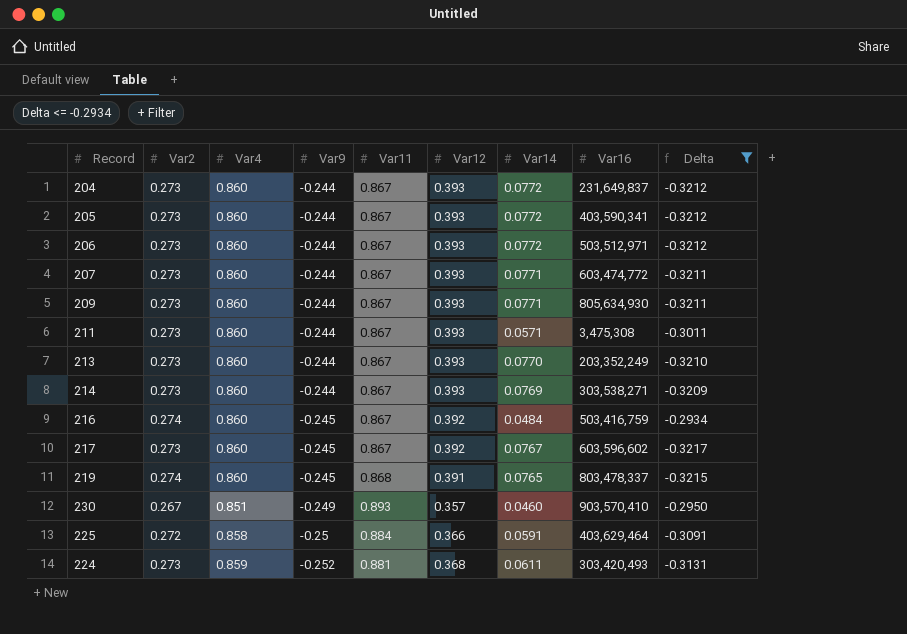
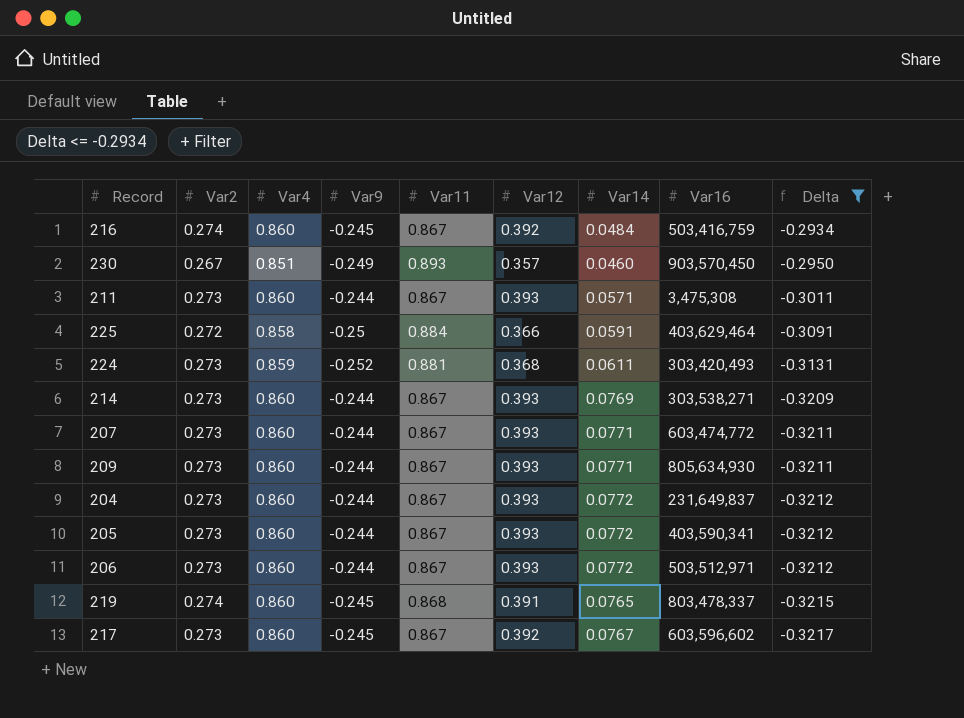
row order: Var9 descending -> Delta descending
row 213: 0.273 | 0.860 | -0.244 | 0.867 | 0.393 | 0.0770 | 203,352,249 | -0.3210 -> none
230 | Var16: 903,570,410 -> 903,570,450

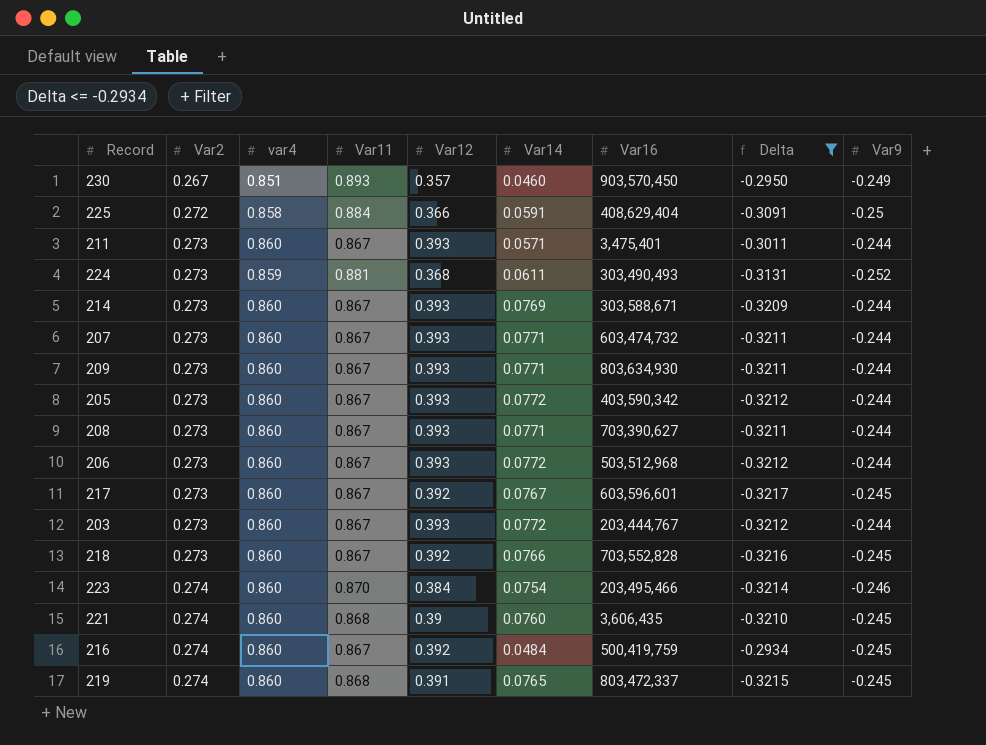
row order: Delta descending -> Var2 ascending
column name: Var4 -> var4
column Var9 | position: 4 -> 9
row 204: 0.273 | 0.860 | -0.244 | 0.867 | 0.393 | 0.0772 | 231,649,837 | -0.3212 -> none
225 | Var16: 403,629,464 -> 408,629,404
211 | Var16: 3,475,308 -> 3,475,401
224 | Var16: 303,420,493 -> 303,490,493
214 | Var16: 303,538,271 -> 303,588,671
207 | Var16: 603,474,772 -> 603,474,732
209 | Var16: 805,634,930 -> 803,634,930
205 | Var16: 403,590,341 -> 403,590,342
row 208: none -> 0.273 | 0.860 | 0.867 | 0.393 | 0.0771 | 703,390,627 | -0.3211 | -0.244
206 | Var16: 503,512,971 -> 503,512,968
217 | Var16: 603,596,602 -> 603,596,601
row 203: none -> 0.273 | 0.860 | 0.867 | 0.393 | 0.0772 | 203,444,767 | -0.3212 | -0.244
row 218: none -> 0.273 | 0.860 | 0.867 | 0.392 | 0.0766 | 703,552,828 | -0.3216 | -0.245
row 223: none -> 0.274 | 0.860 | 0.870 | 0.384 | 0.0754 | 203,495,466 | -0.3214 | -0.246
row 221: none -> 0.274 | 0.860 | 0.868 | 0.39 | 0.0760 | 3,606,435 | -0.3210 | -0.245
216 | Var16: 503,416,759 -> 500,419,759
219 | Var16: 803,478,337 -> 803,472,337

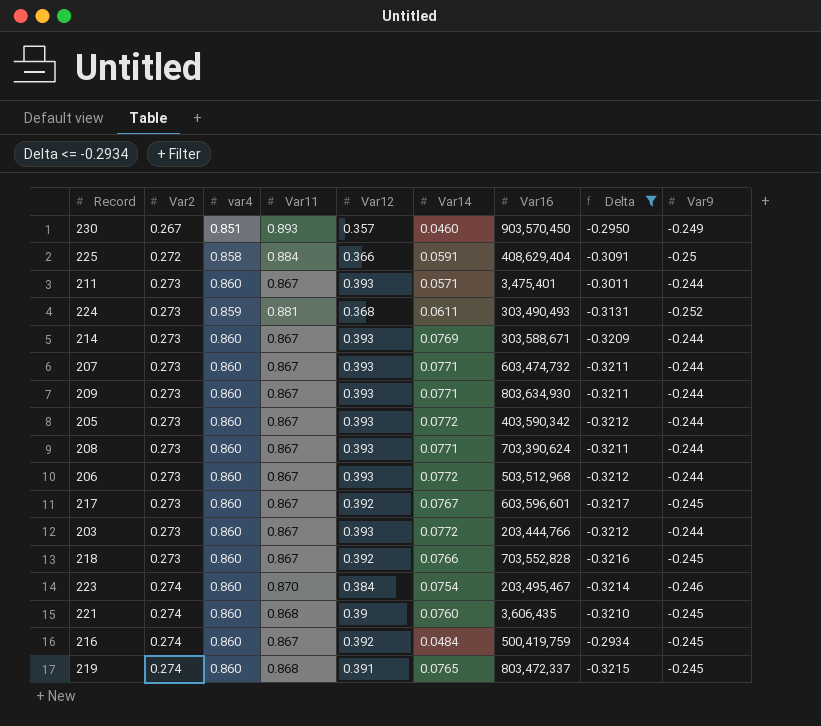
208 | Var16: 703,390,627 -> 703,390,624
203 | Var16: 203,444,767 -> 203,444,766
223 | Var16: 203,495,466 -> 203,495,467

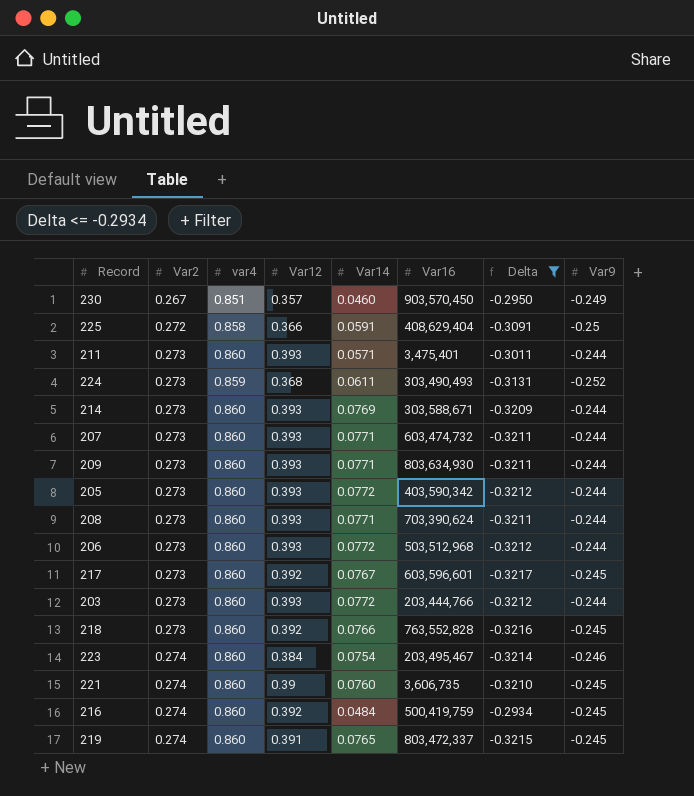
column Var11 | position: 4 -> none
218 | Var16: 703,552,828 -> 763,552,828
221 | Var16: 3,606,435 -> 3,606,735

